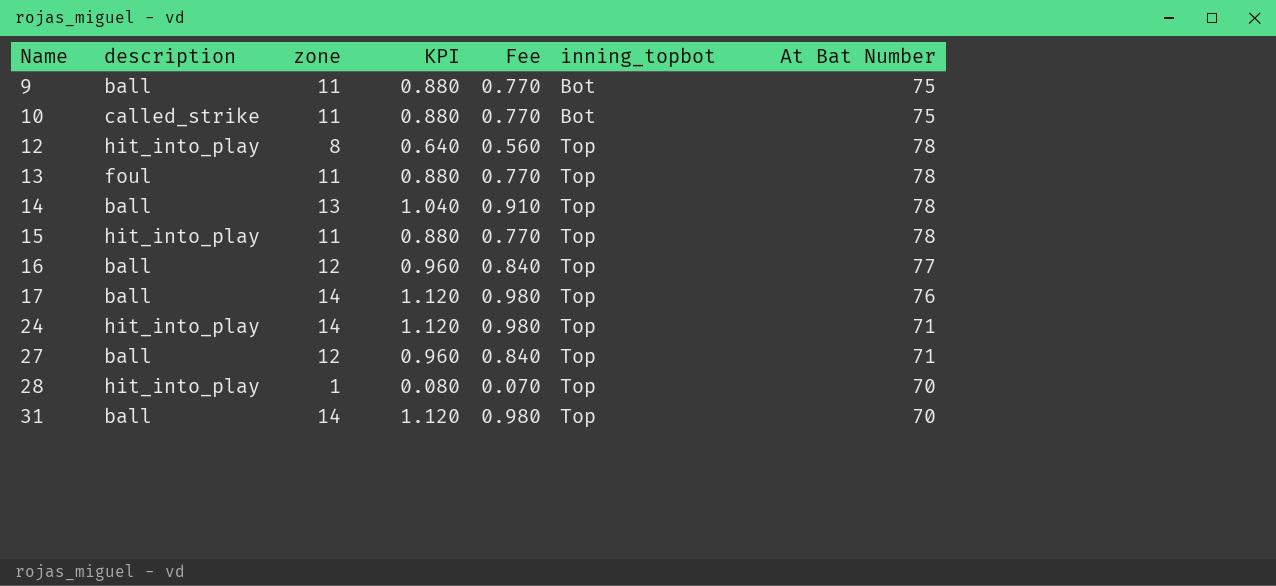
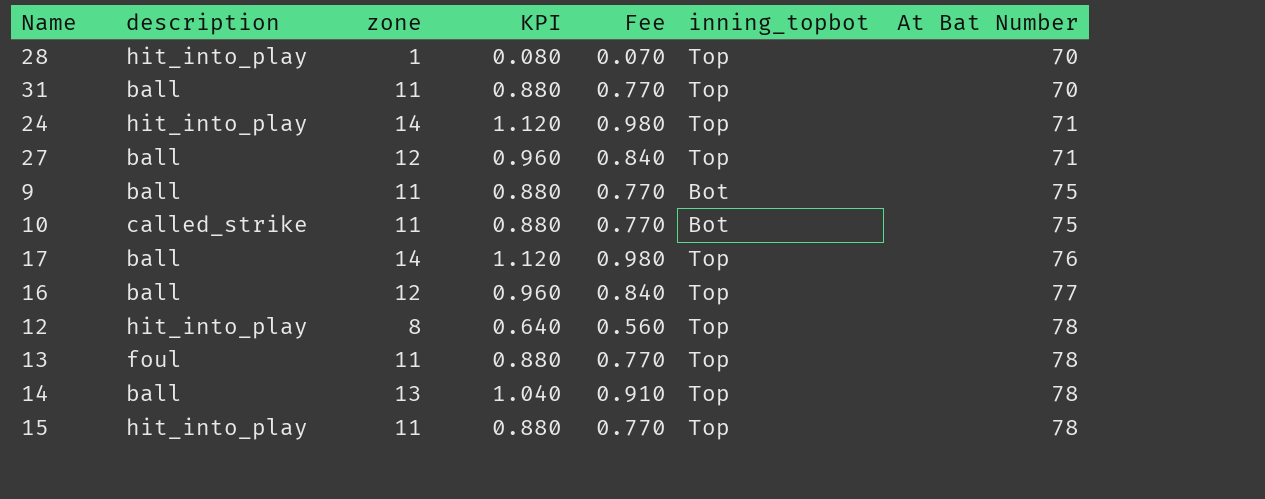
row order: Name ascending -> At Bat Number ascending
31 | zone: 14 -> 11
31 | KPI: 1.120 -> 0.880
31 | Fee: 0.980 -> 0.770

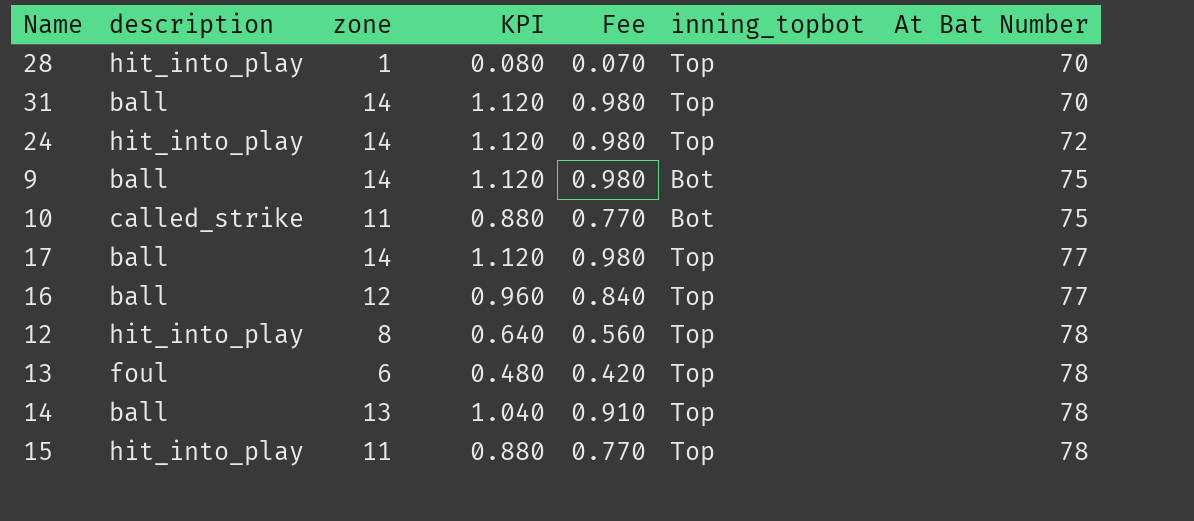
row 27: ball | 12 | 0.960 | 0.840 | Top | 71 -> none
31 | zone: 11 -> 14
31 | KPI: 0.880 -> 1.120
31 | Fee: 0.770 -> 0.980
24 | At Bat Number: 71 -> 72
9 | zone: 11 -> 14
9 | KPI: 0.880 -> 1.120
9 | Fee: 0.770 -> 0.980
17 | At Bat Number: 76 -> 77
13 | zone: 11 -> 6
13 | KPI: 0.880 -> 0.480
13 | Fee: 0.770 -> 0.420

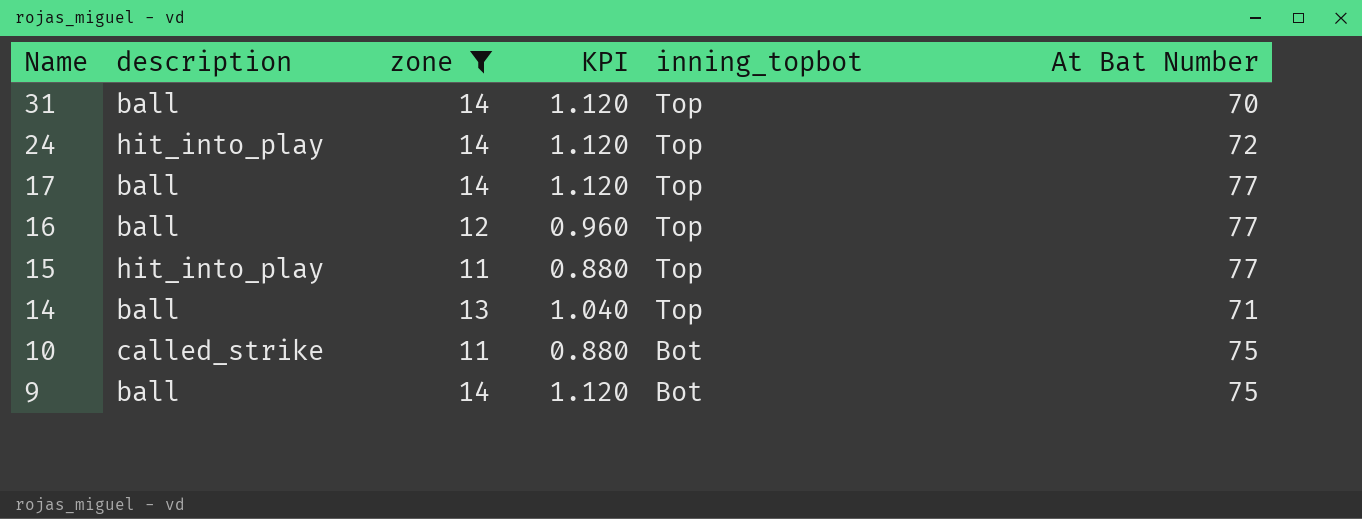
filter: none -> zone >= 11
row order: At Bat Number ascending -> Name descending
column Fee | formula: [zone] * 0.07 -> none
15 | At Bat Number: 78 -> 77
14 | At Bat Number: 78 -> 71

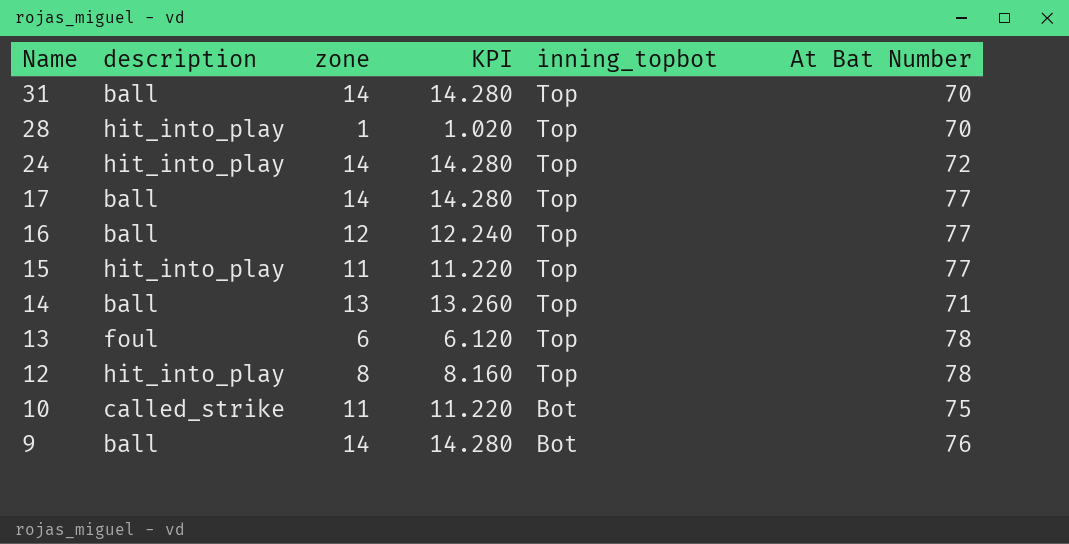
filter: zone >= 11 -> none
column KPI | formula: [zone] * 0.08 -> [zone] * 1.02
9 | At Bat Number: 75 -> 76

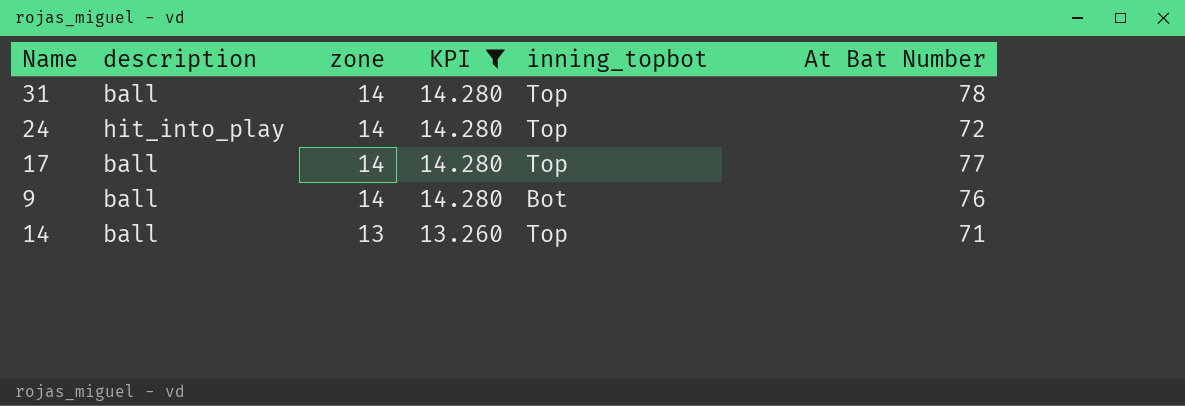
filter: none -> KPI >= 13.260
row order: Name descending -> zone descending
31 | At Bat Number: 70 -> 78

